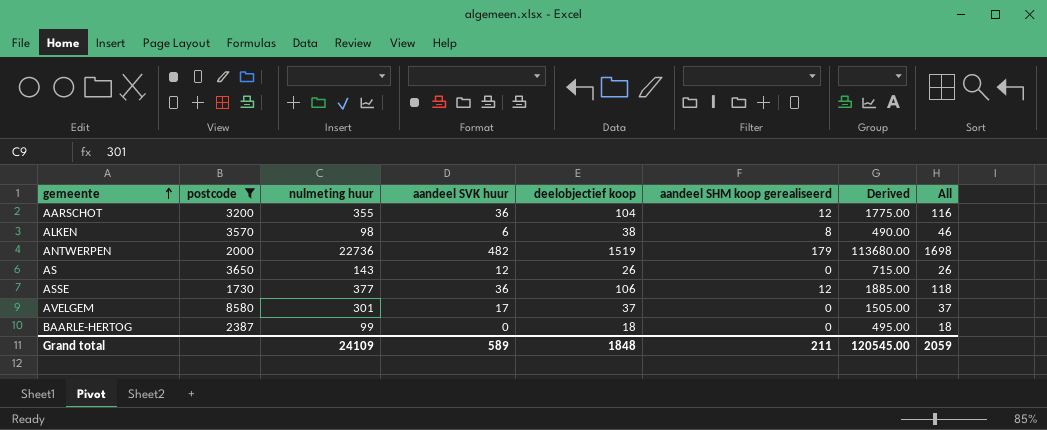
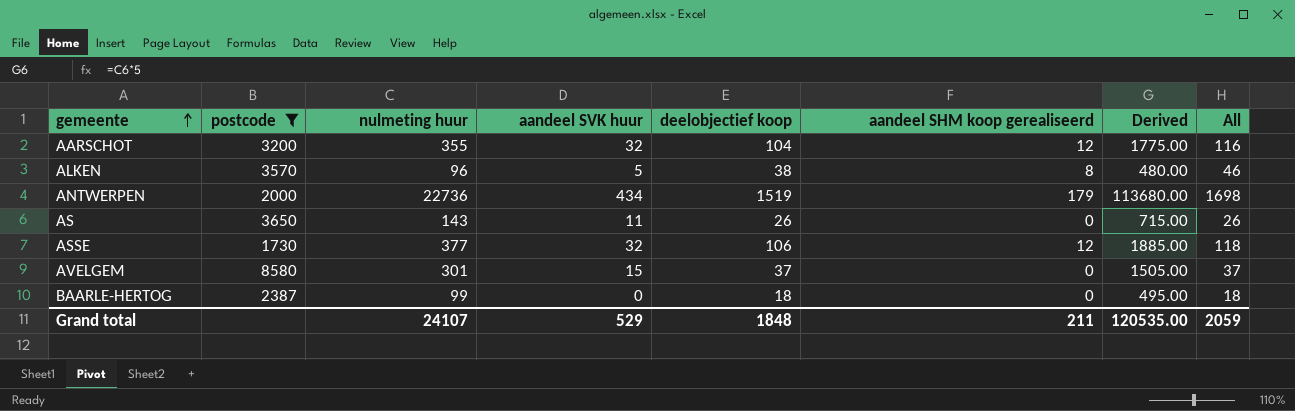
AARSCHOT | aandeel SVK huur: 36 -> 32
ALKEN | nulmeting huur: 98 -> 96
ALKEN | aandeel SVK huur: 6 -> 5
ALKEN | Derived: 490.00 -> 480.00
ANTWERPEN | aandeel SVK huur: 482 -> 434
AS | aandeel SVK huur: 12 -> 11
ASSE | aandeel SVK huur: 36 -> 32
AVELGEM | aandeel SVK huur: 17 -> 15
Grand total | nulmeting huur: 24109 -> 24107
Grand total | aandeel SVK huur: 589 -> 529
Grand total | Derived: 120545.00 -> 120535.00

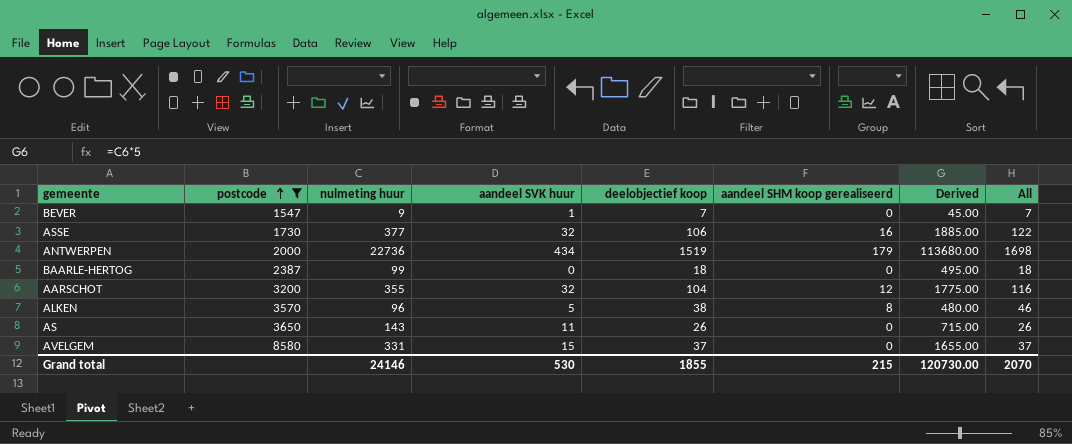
row order: gemeente ascending -> postcode ascending
row BEVER: none -> 1547 | 9 | 1 | 7 | 0 | 45.00 | 7
ASSE | aandeel SHM koop gerealiseerd: 12 -> 16
ASSE | All: 118 -> 122
AVELGEM | nulmeting huur: 301 -> 331
AVELGEM | Derived: 1505.00 -> 1655.00
Grand total | nulmeting huur: 24107 -> 24146
Grand total | aandeel SVK huur: 529 -> 530
Grand total | deelobjectief koop: 1848 -> 1855
Grand total | aandeel SHM koop gerealiseerd: 211 -> 215
Grand total | Derived: 120535.00 -> 120730.00
Grand total | All: 2059 -> 2070

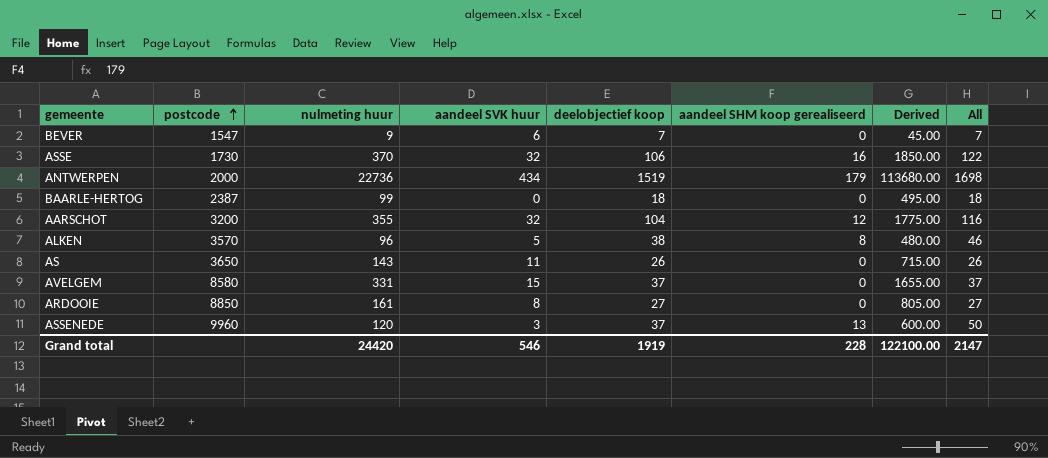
filter: postcode <= 8580 -> none
BEVER | aandeel SVK huur: 1 -> 6
ASSE | nulmeting huur: 377 -> 370
ASSE | Derived: 1885.00 -> 1850.00
Grand total | nulmeting huur: 24146 -> 24420
Grand total | aandeel SVK huur: 530 -> 546
Grand total | deelobjectief koop: 1855 -> 1919
Grand total | aandeel SHM koop gerealiseerd: 215 -> 228
Grand total | Derived: 120730.00 -> 122100.00
Grand total | All: 2070 -> 2147

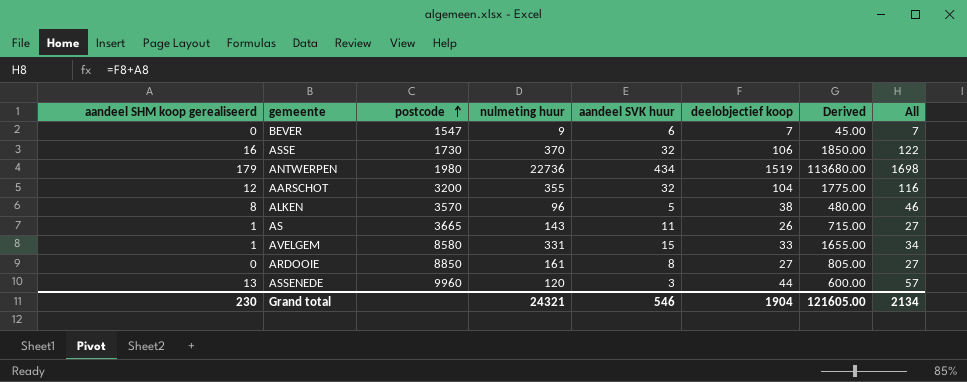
column aandeel SHM koop gerealiseerd | position: 6 -> 1
row BAARLE-HERTOG: 2387 | 99 | 0 | 18 | 0 | 495.00 | 18 -> none
ANTWERPEN | postcode: 2000 -> 1980
AS | aandeel SHM koop gerealiseerd: 0 -> 1
AS | postcode: 3650 -> 3665
AS | All: 26 -> 27
AVELGEM | aandeel SHM koop gerealiseerd: 0 -> 1
AVELGEM | deelobjectief koop: 37 -> 33
AVELGEM | All: 37 -> 34
ASSENEDE | deelobjectief koop: 37 -> 44
ASSENEDE | All: 50 -> 57
Grand total | aandeel SHM koop gerealiseerd: 228 -> 230
Grand total | nulmeting huur: 24420 -> 24321
Grand total | deelobjectief koop: 1919 -> 1904
Grand total | Derived: 122100.00 -> 121605.00
Grand total | All: 2147 -> 2134

